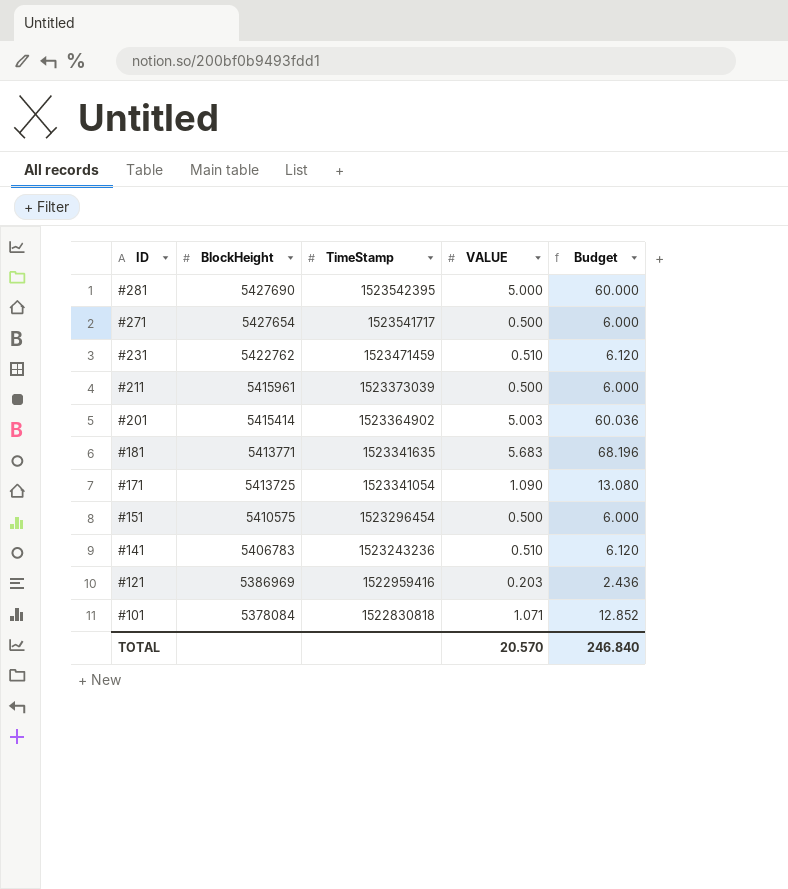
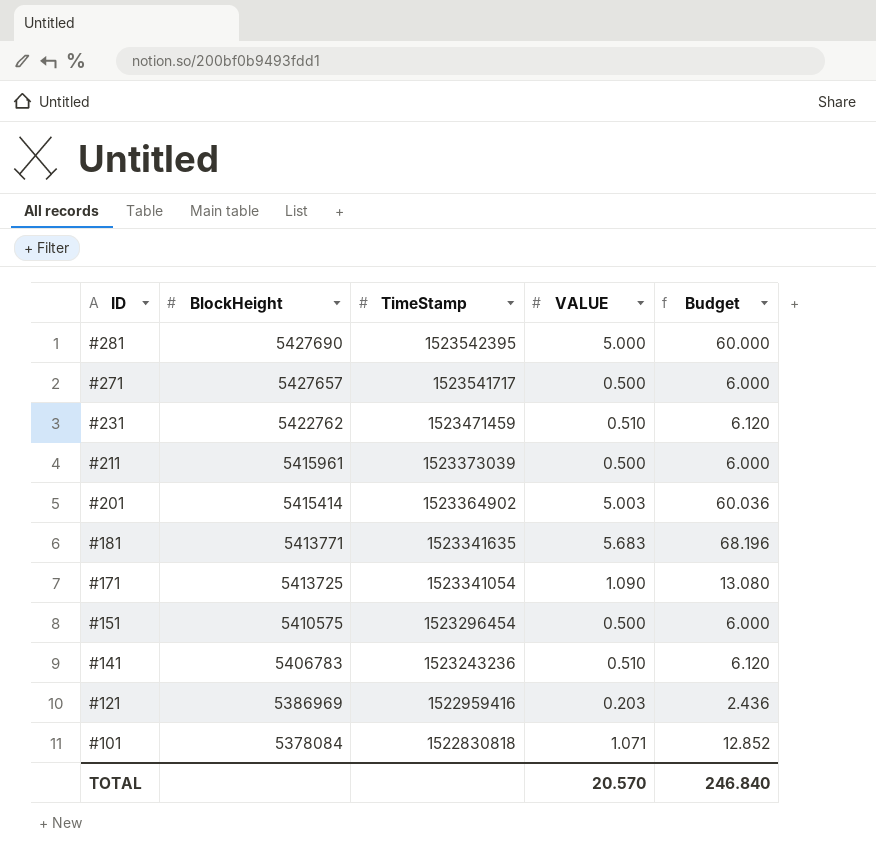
#271 | BlockHeight: 5427654 -> 5427657

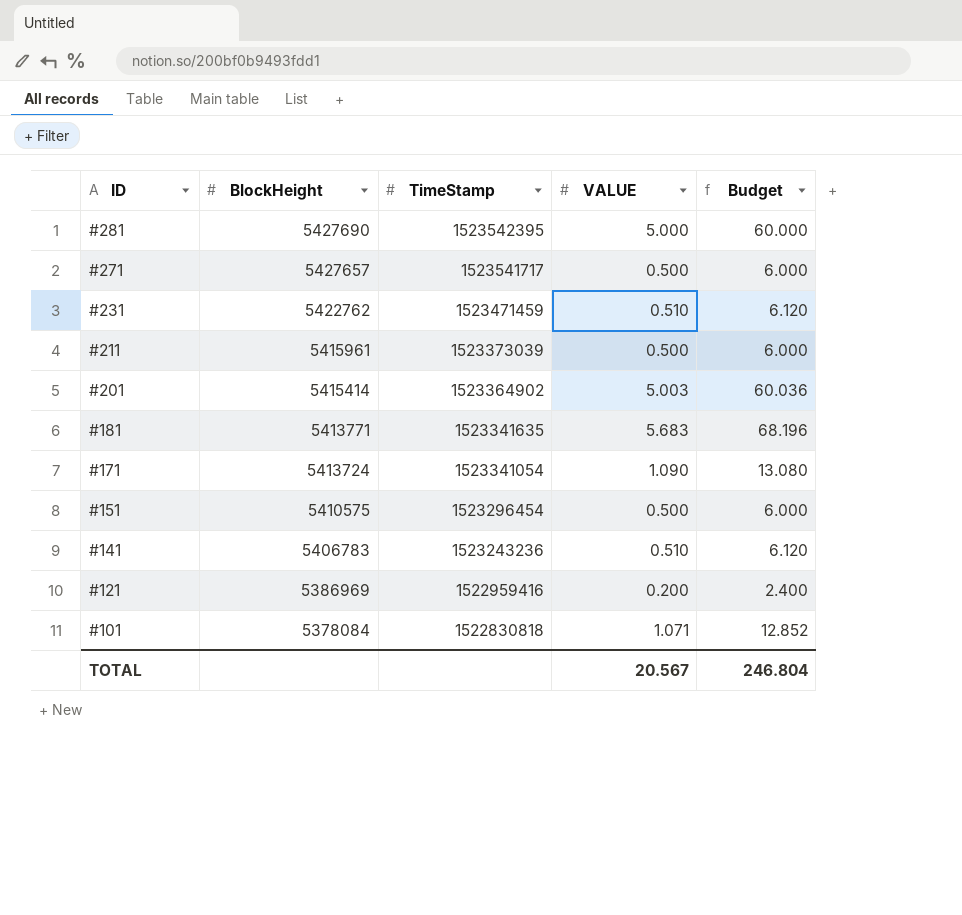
#171 | BlockHeight: 5413725 -> 5413724
#121 | VALUE: 0.203 -> 0.200
#121 | Budget: 2.436 -> 2.400
TOTAL | VALUE: 20.570 -> 20.567
TOTAL | Budget: 246.840 -> 246.804

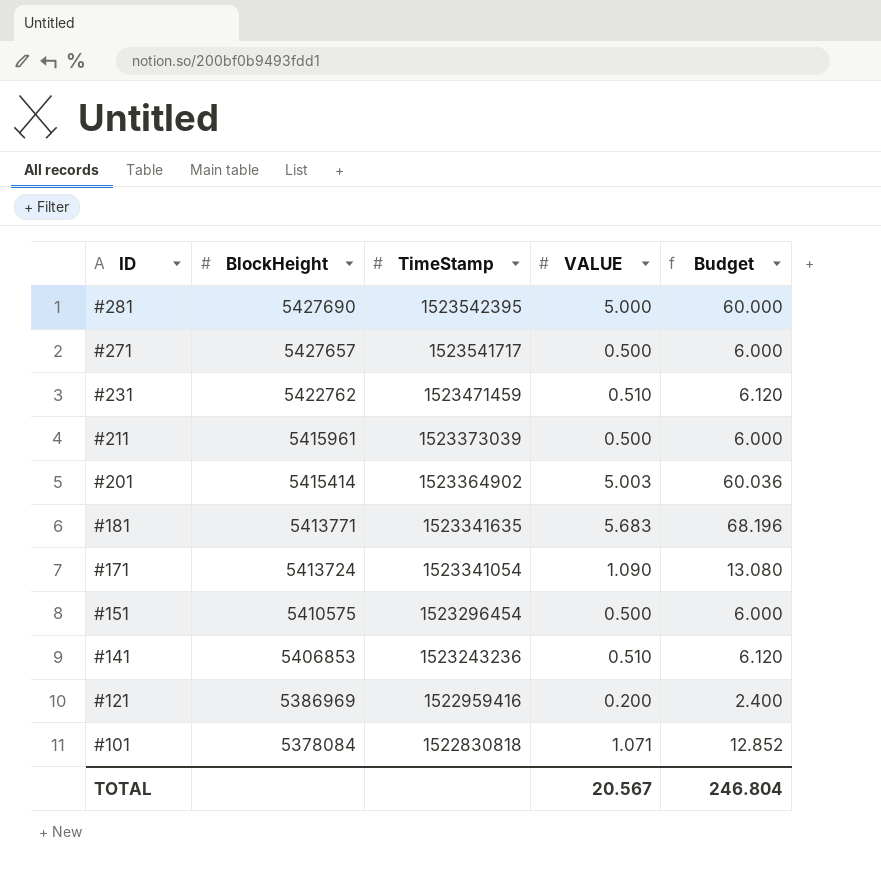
#141 | BlockHeight: 5406783 -> 5406853

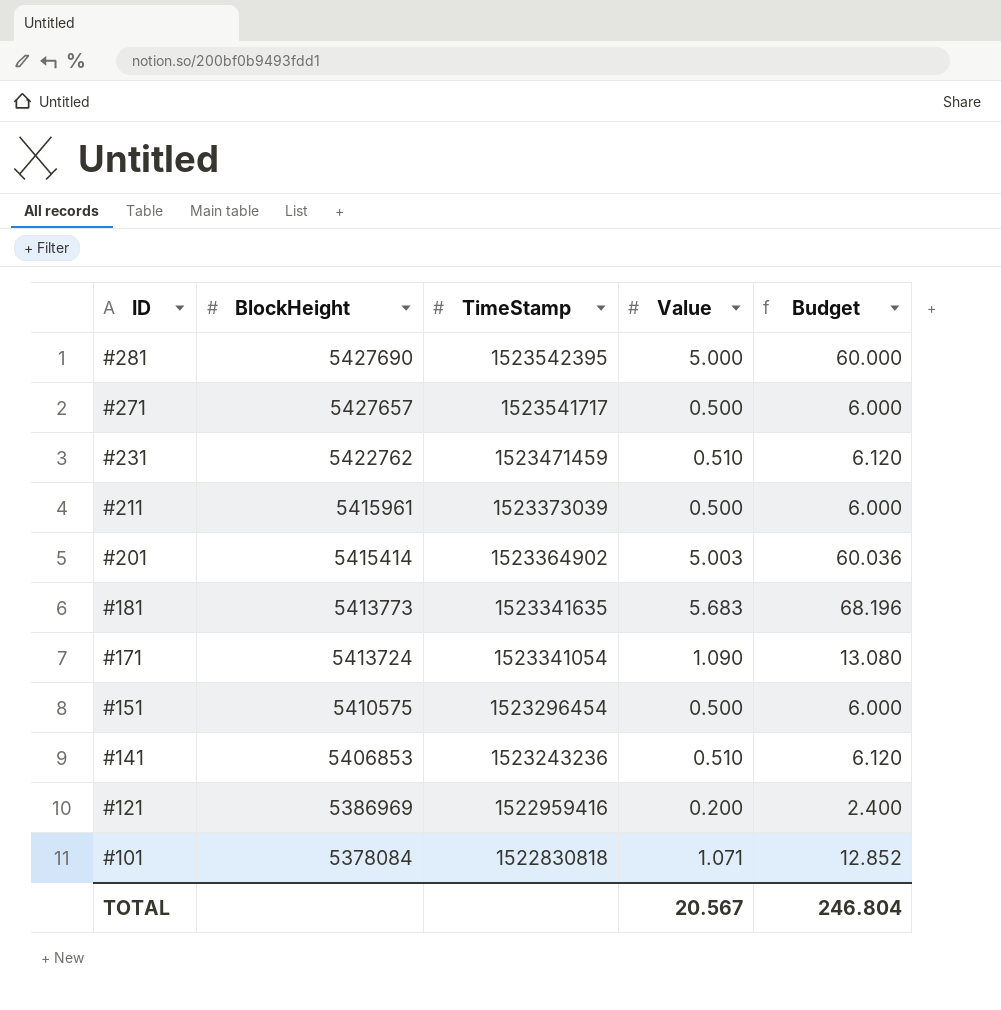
column name: VALUE -> Value
#181 | BlockHeight: 5413771 -> 5413773

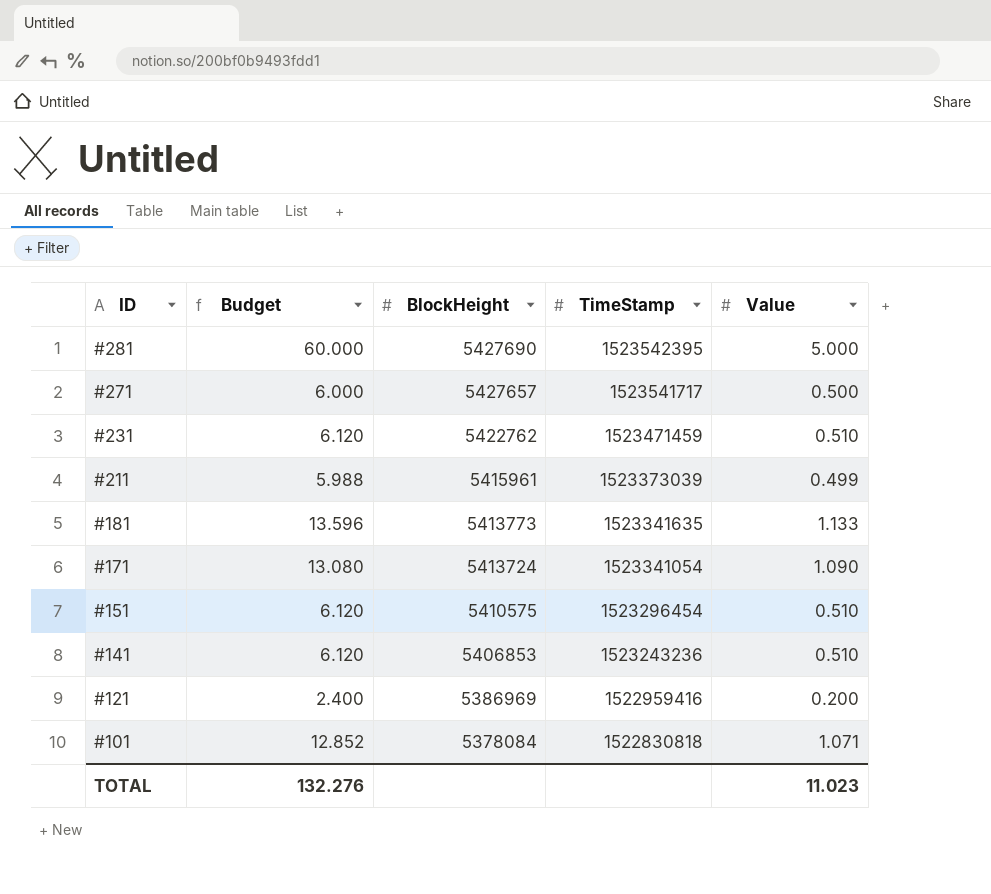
column Budget | position: 5 -> 2
row #201: 5415414 | 1523364902 | 5.003 | 60.036 -> none
#211 | Budget: 6.000 -> 5.988
#211 | Value: 0.500 -> 0.499
#181 | Budget: 68.196 -> 13.596
#181 | Value: 5.683 -> 1.133
#151 | Budget: 6.000 -> 6.120
#151 | Value: 0.500 -> 0.510
TOTAL | Budget: 246.804 -> 132.276
TOTAL | Value: 20.567 -> 11.023

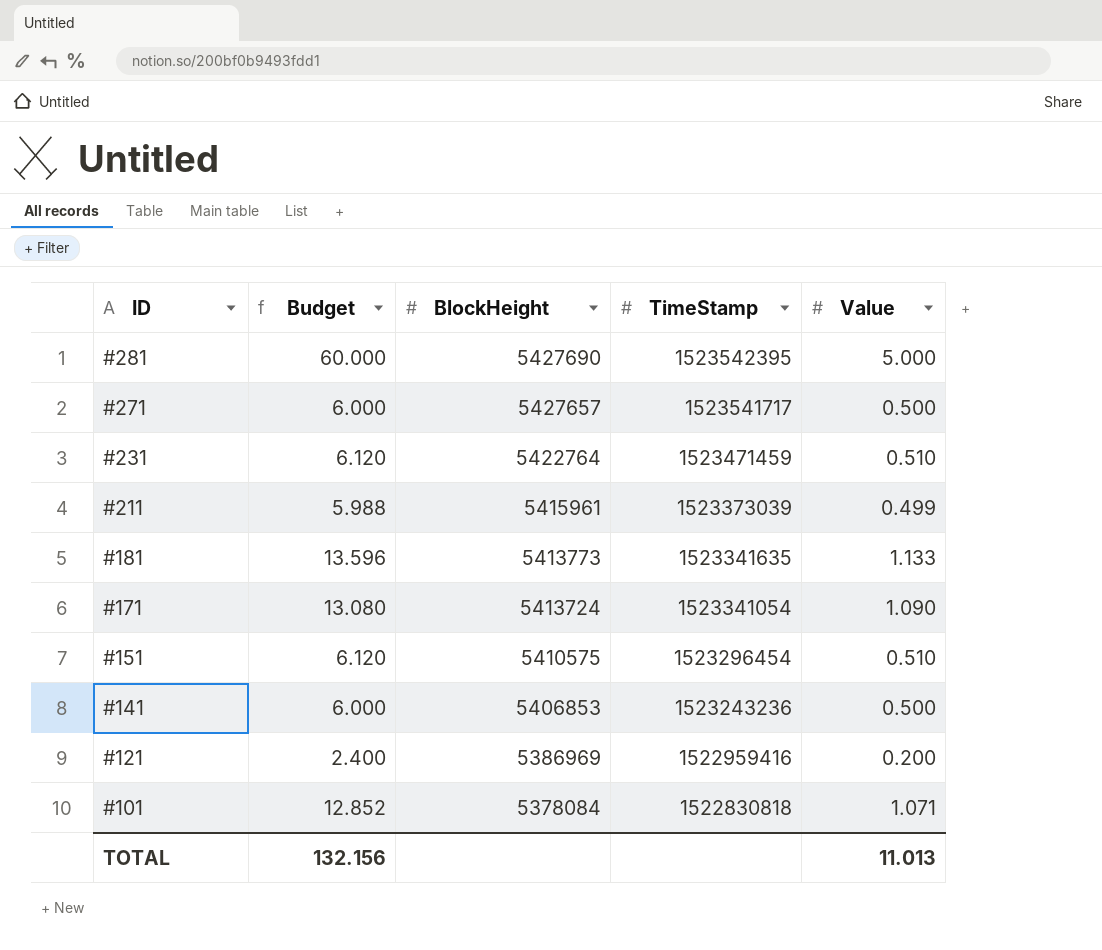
#231 | BlockHeight: 5422762 -> 5422764
#141 | Budget: 6.120 -> 6.000
#141 | Value: 0.510 -> 0.500
TOTAL | Budget: 132.276 -> 132.156
TOTAL | Value: 11.023 -> 11.013

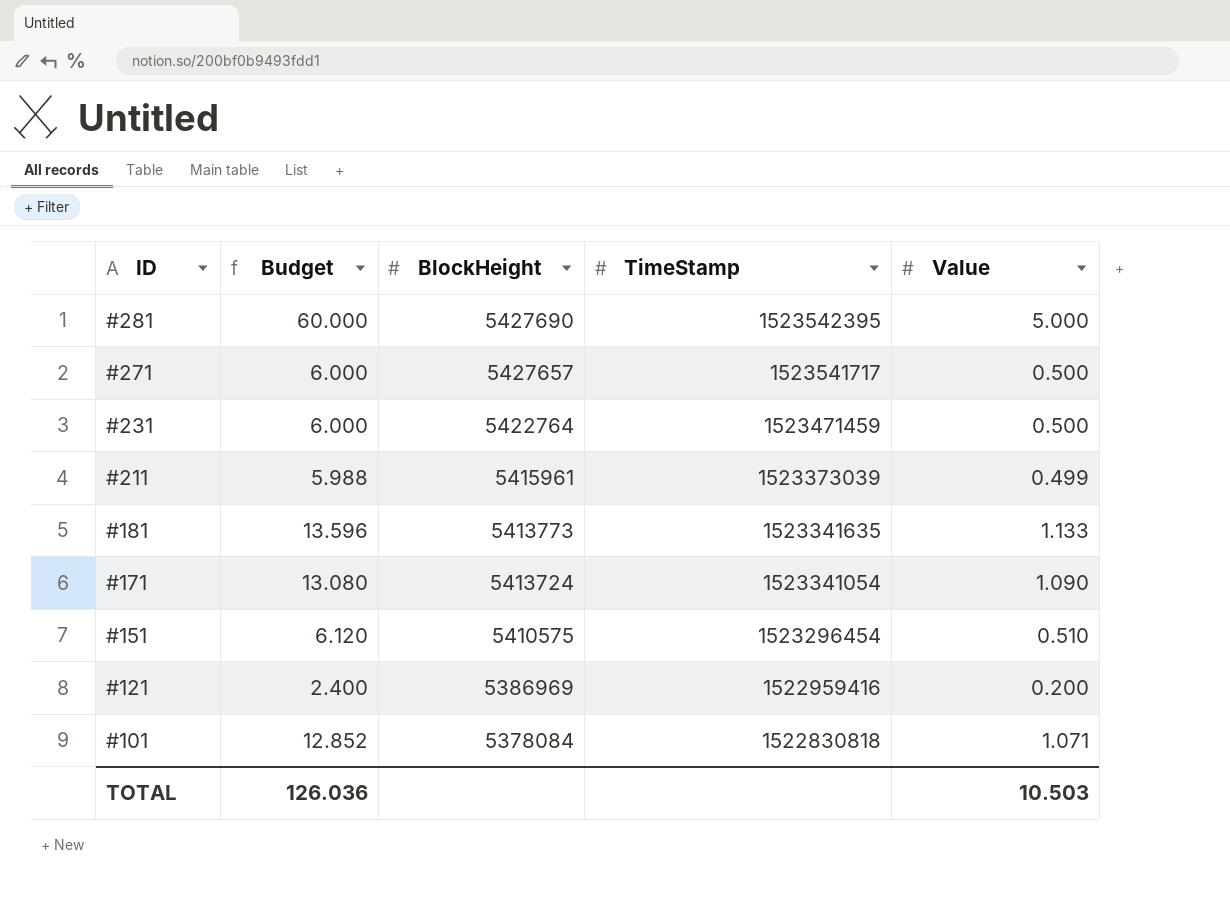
row #141: 6.000 | 5406853 | 1523243236 | 0.500 -> none
#231 | Budget: 6.120 -> 6.000
#231 | Value: 0.510 -> 0.500
TOTAL | Budget: 132.156 -> 126.036
TOTAL | Value: 11.013 -> 10.503

